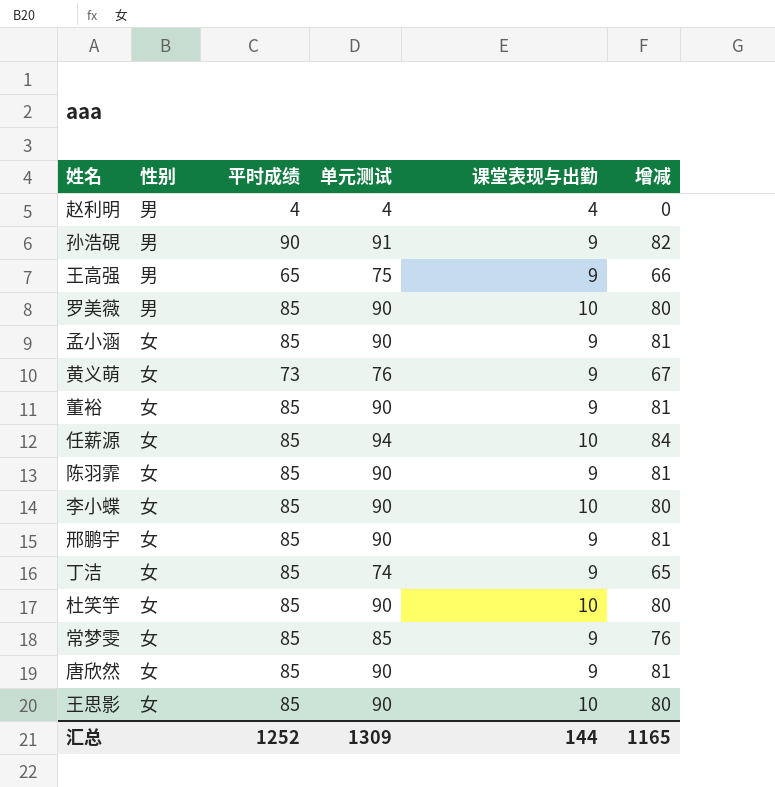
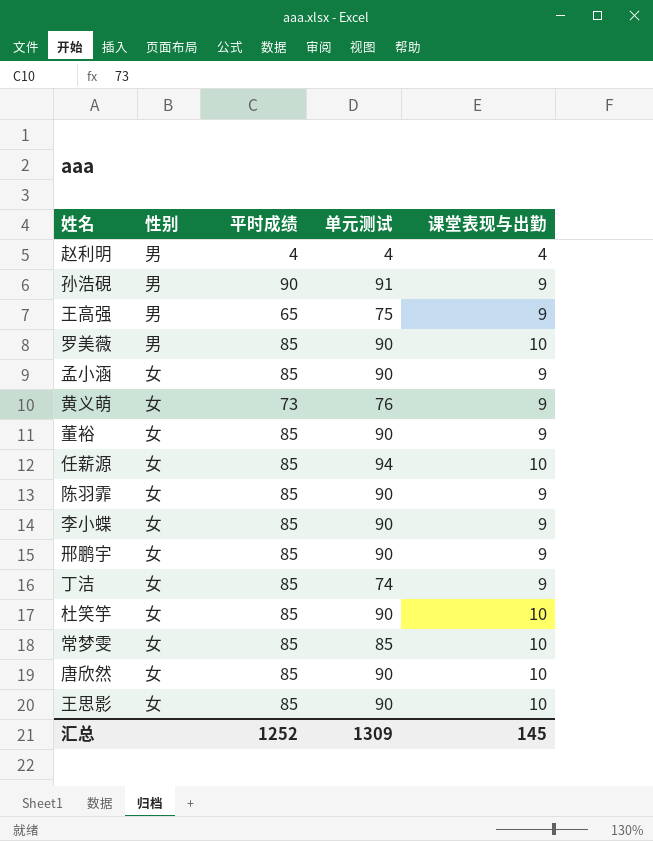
column 增减 | formula: [单元测试] - [课堂表现与出勤] -> none
李小蝶 | 课堂表现与出勤: 10 -> 9
常梦雯 | 课堂表现与出勤: 9 -> 10
唐欣然 | 课堂表现与出勤: 9 -> 10
汇总 | 课堂表现与出勤: 144 -> 145

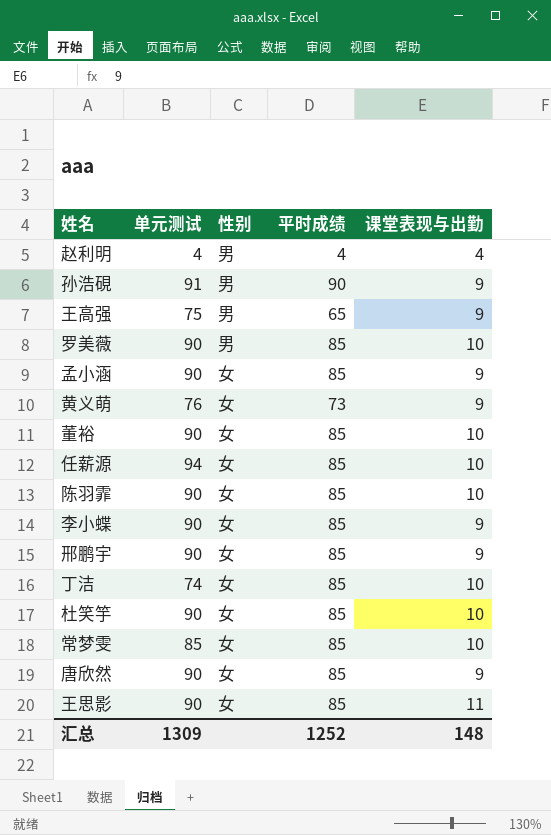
column 单元测试 | position: 4 -> 2
董裕 | 课堂表现与出勤: 9 -> 10
陈羽霏 | 课堂表现与出勤: 9 -> 10
丁洁 | 课堂表现与出勤: 9 -> 10
唐欣然 | 课堂表现与出勤: 10 -> 9
王思影 | 课堂表现与出勤: 10 -> 11
汇总 | 课堂表现与出勤: 145 -> 148

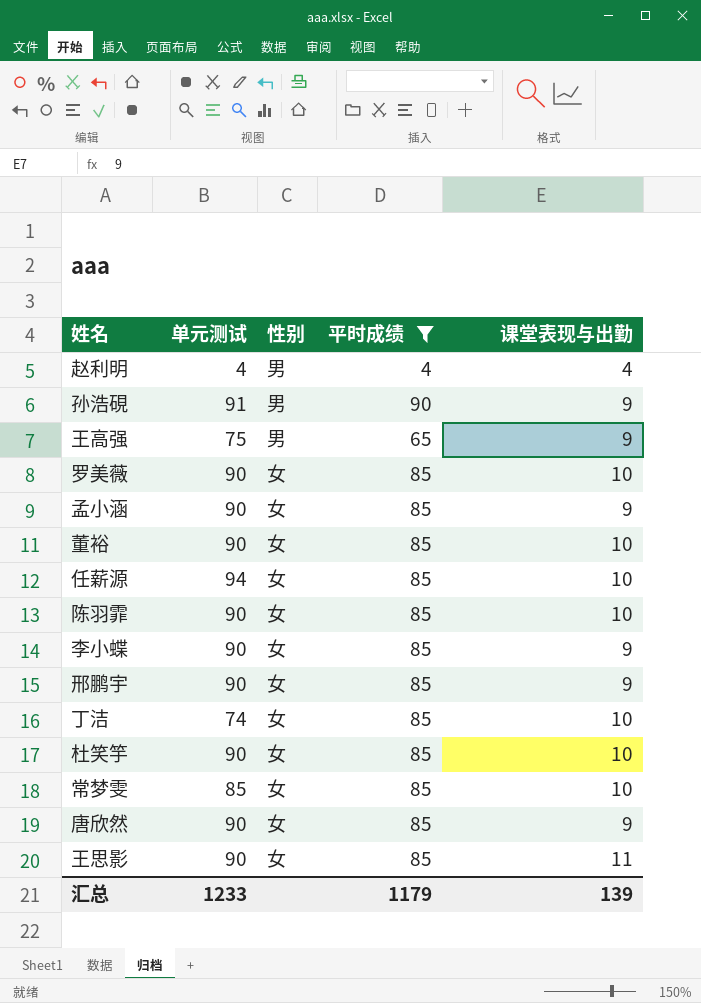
filter: none -> 平时成绩 != 73
罗美薇 | 性别: 男 -> 女
汇总 | 单元测试: 1309 -> 1233
汇总 | 平时成绩: 1252 -> 1179
汇总 | 课堂表现与出勤: 148 -> 139

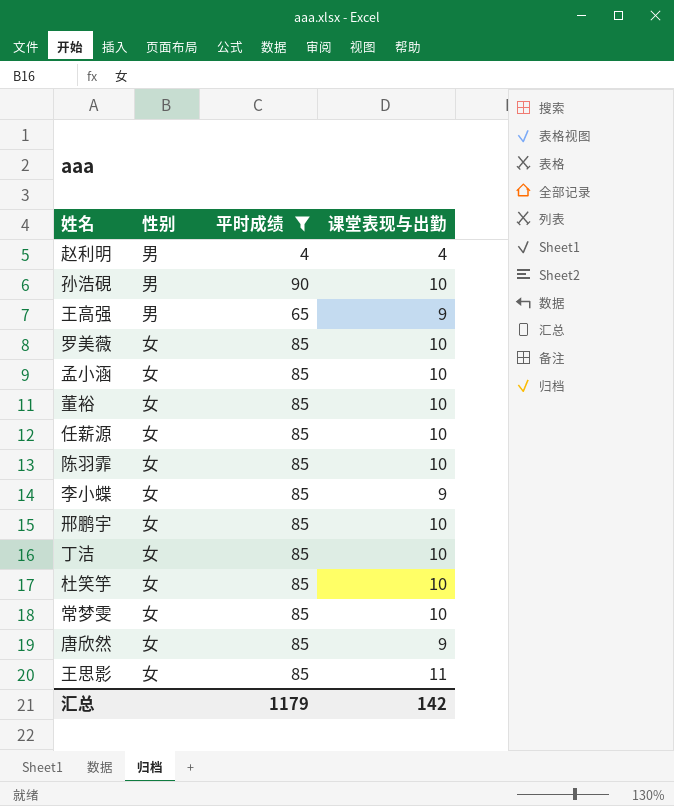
column 单元测试 | position: 2 -> none
孙浩硯 | 课堂表现与出勤: 9 -> 10
孟小涵 | 课堂表现与出勤: 9 -> 10
邢鹏宇 | 课堂表现与出勤: 9 -> 10
汇总 | 课堂表现与出勤: 139 -> 142

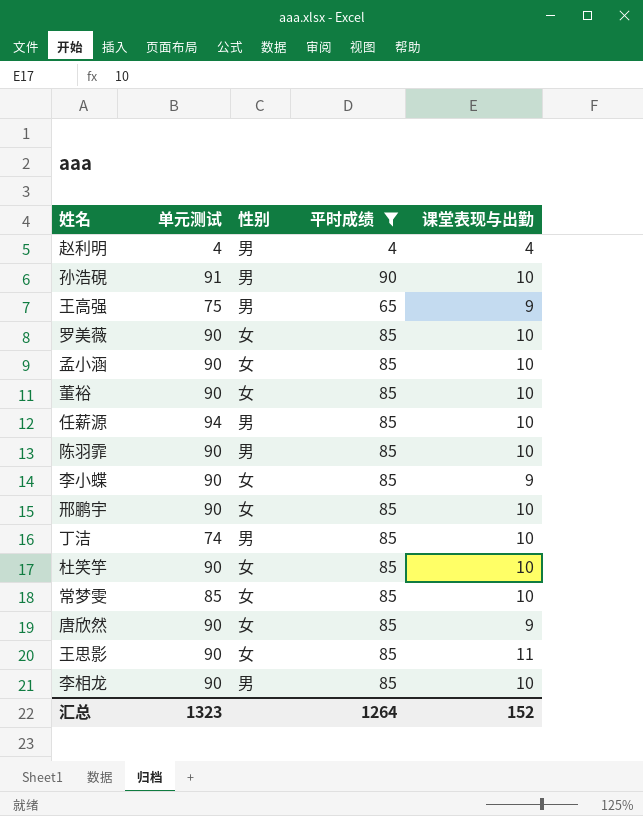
column 单元测试 | position: none -> 2
任薪源 | 性别: 女 -> 男
陈羽霏 | 性别: 女 -> 男
丁洁 | 性别: 女 -> 男
row 李相龙: none -> 90 | 男 | 85 | 10
汇总 | 平时成绩: 1179 -> 1264
汇总 | 课堂表现与出勤: 142 -> 152

